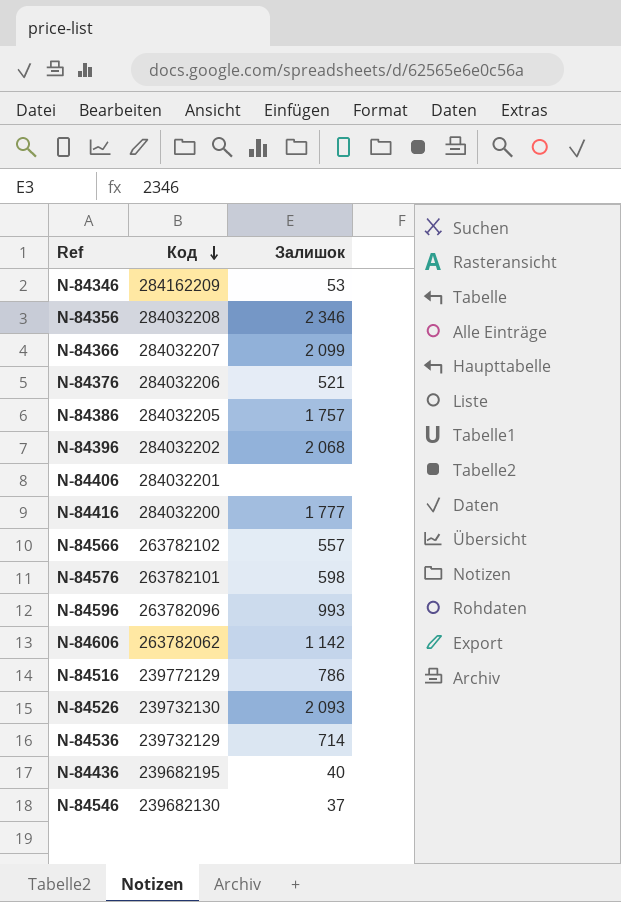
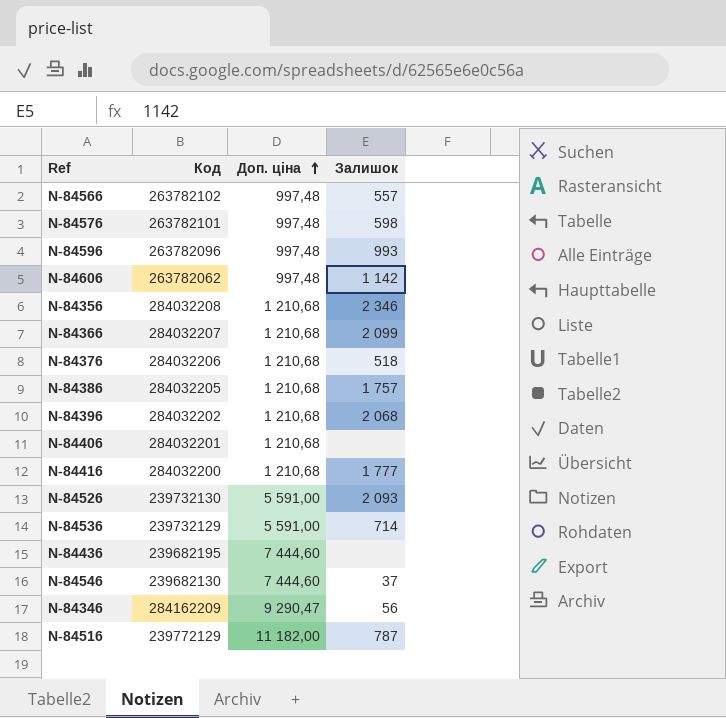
row order: Код descending -> Доп. ціна ascending
column Доп. ціна | position: none -> 3
N-84376 | Залишок: 521 -> 518
N-84436 | Залишок: 40 -> none
N-84346 | Залишок: 53 -> 56
N-84516 | Залишок: 786 -> 787

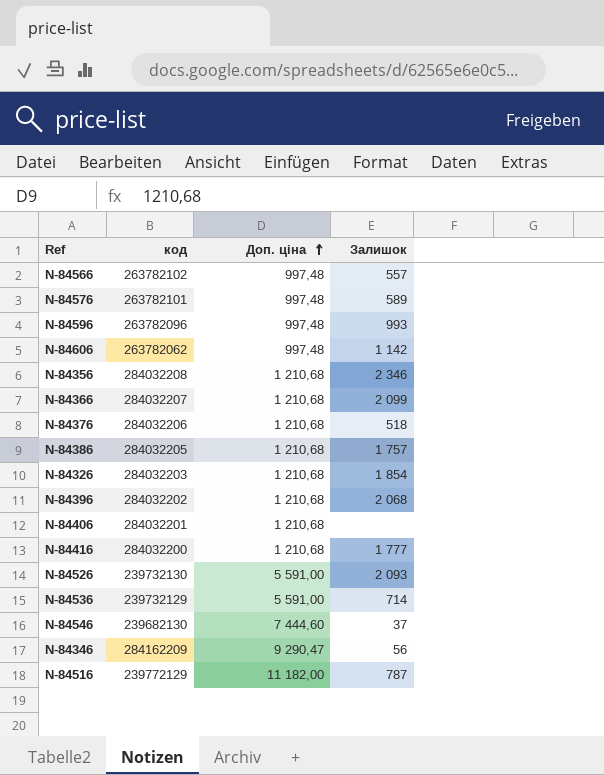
column name: Код -> код
row N-84436: 239682195 | 7 444,60 | none -> none
N-84576 | Залишок: 598 -> 589
row N-84326: none -> 284032203 | 1 210,68 | 1 854

